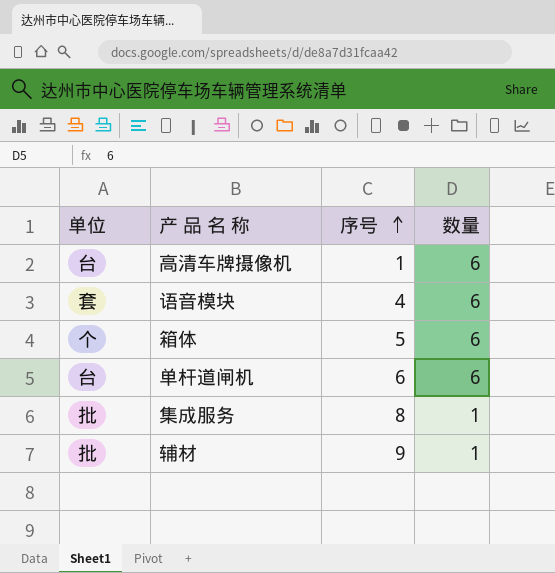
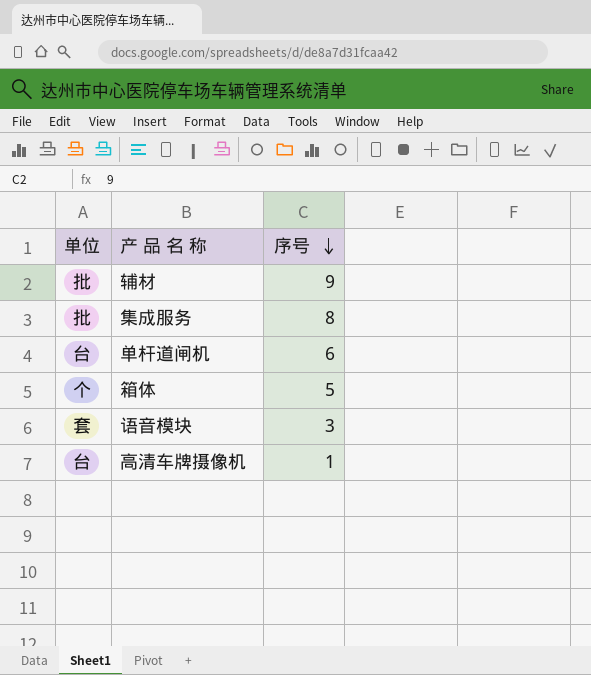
row order: 序号 ascending -> 序号 descending
column 数量 | position: 4 -> none
语音模块 | 序号: 4 -> 3

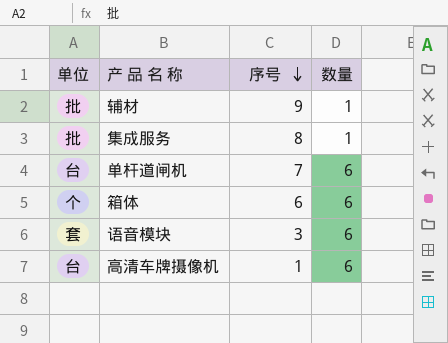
column 数量 | position: none -> 4
单杆道闸机 | 序号: 6 -> 7
箱体 | 序号: 5 -> 6

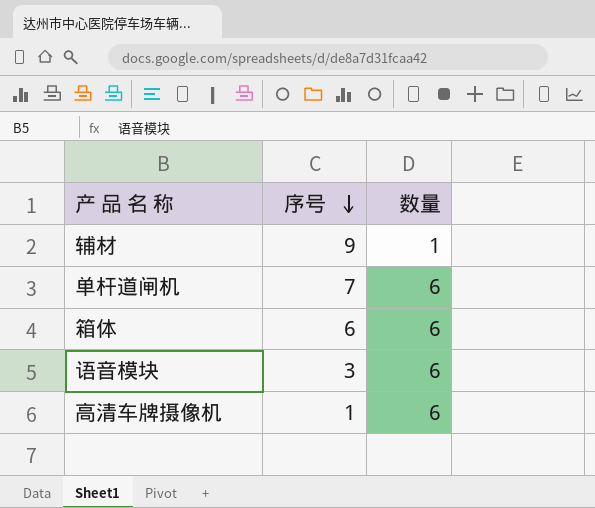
column 单位 | position: 1 -> none
row 集成服务: 批 | 8 | 1 -> none

